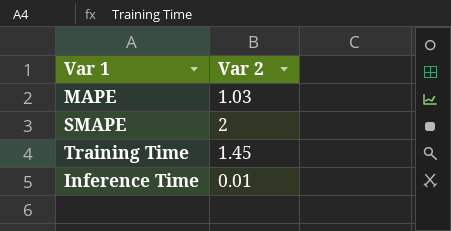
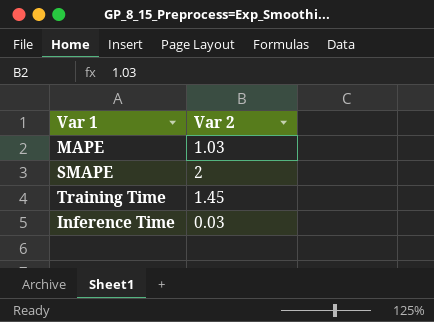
Inference Time | Var 2: 0.01 -> 0.03

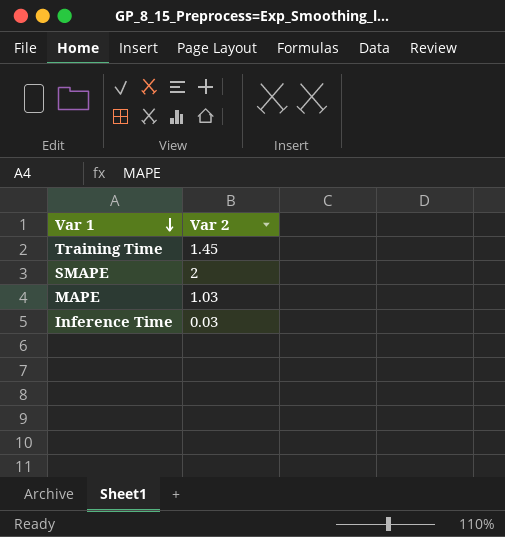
row order: none -> Var 1 descending

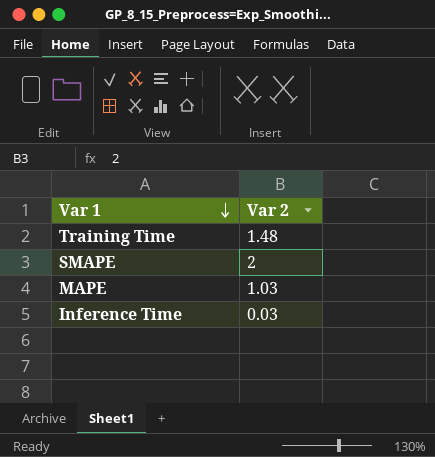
Training Time | Var 2: 1.45 -> 1.48

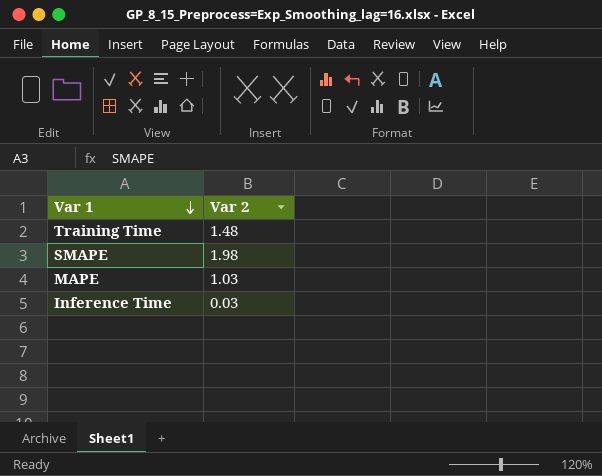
SMAPE | Var 2: 2 -> 1.98

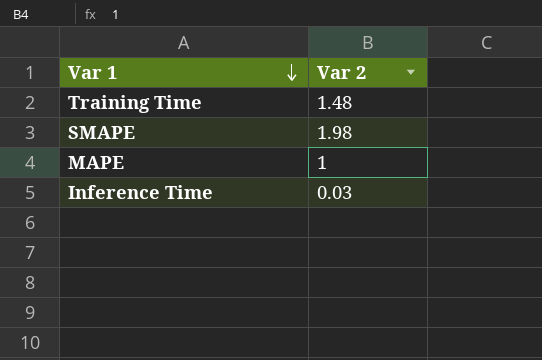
MAPE | Var 2: 1.03 -> 1

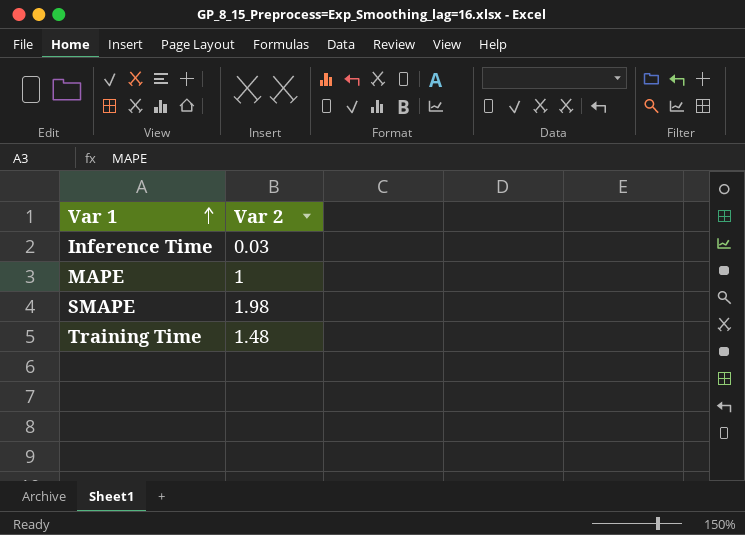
row order: Var 1 descending -> Var 1 ascending

